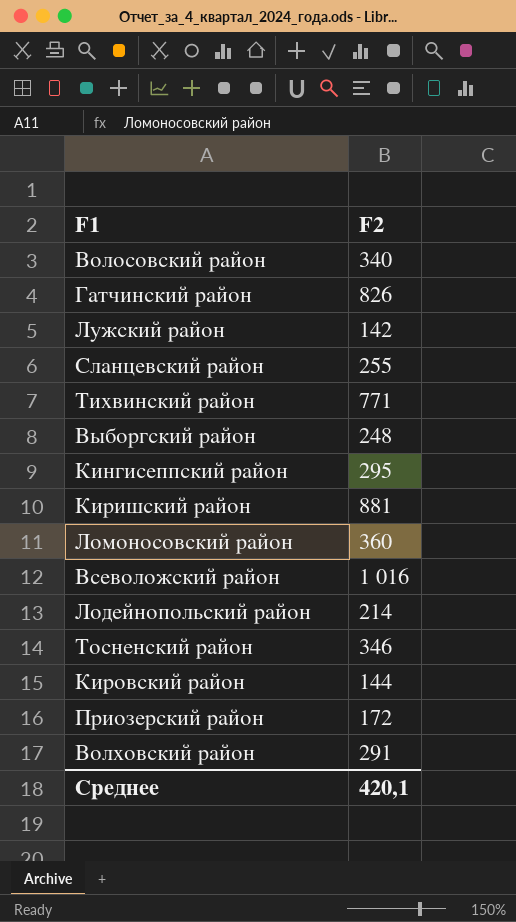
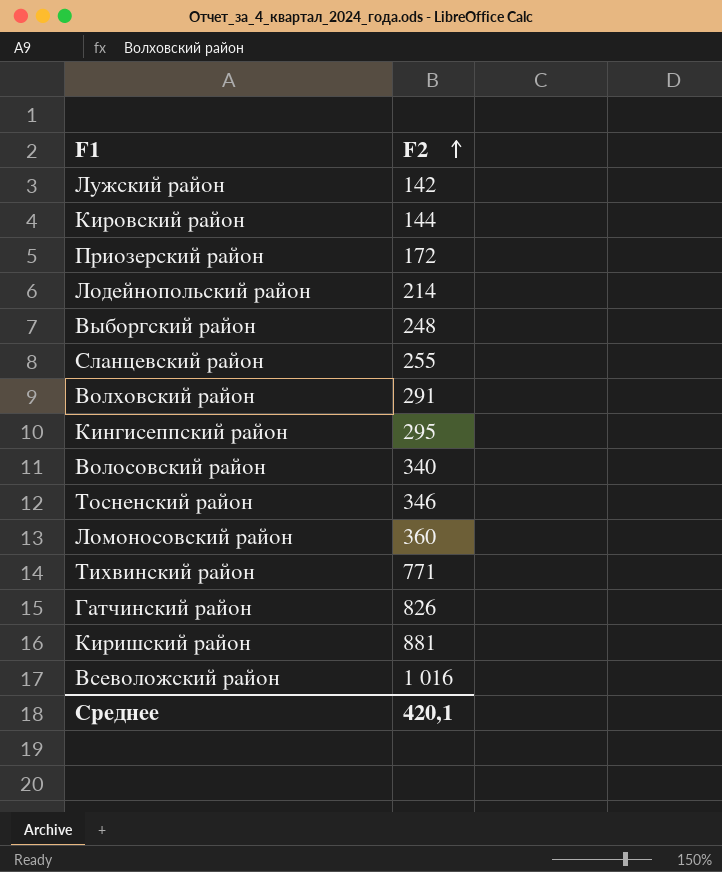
row order: none -> F2 ascending

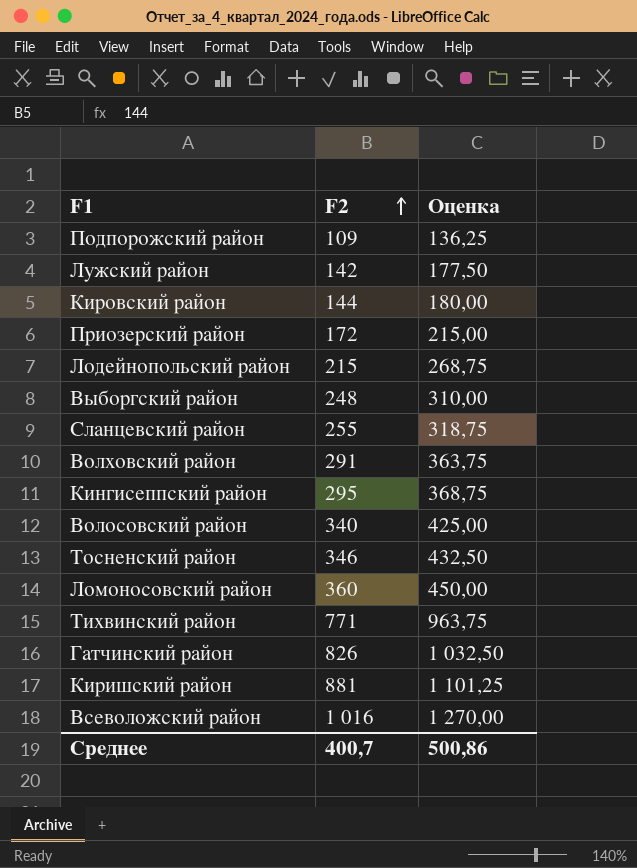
column Оценка | formula: none -> [F2] * 1,25
row Подпорожский район: none -> 109 | 136,25
Лодейнопольский район | F2: 214 -> 215
Среднее | F2: 420,1 -> 400,7

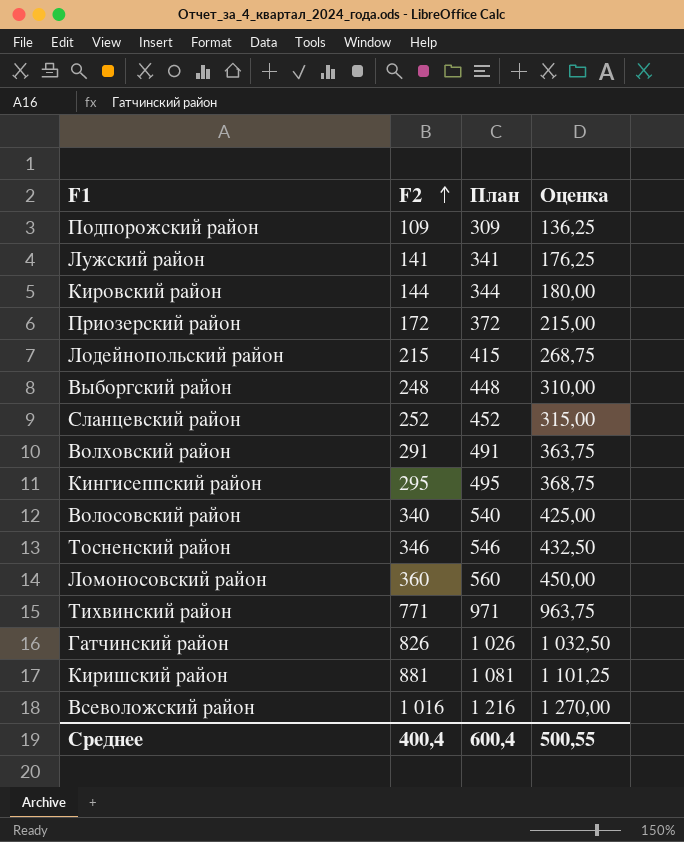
column План | formula: none -> [F2] + 200
Лужский район | F2: 142 -> 141
Лужский район | Оценка: 177,50 -> 176,25
Сланцевский район | F2: 255 -> 252
Сланцевский район | Оценка: 318,75 -> 315,00
Среднее | F2: 400,7 -> 400,4
Среднее | Оценка: 500,86 -> 500,55

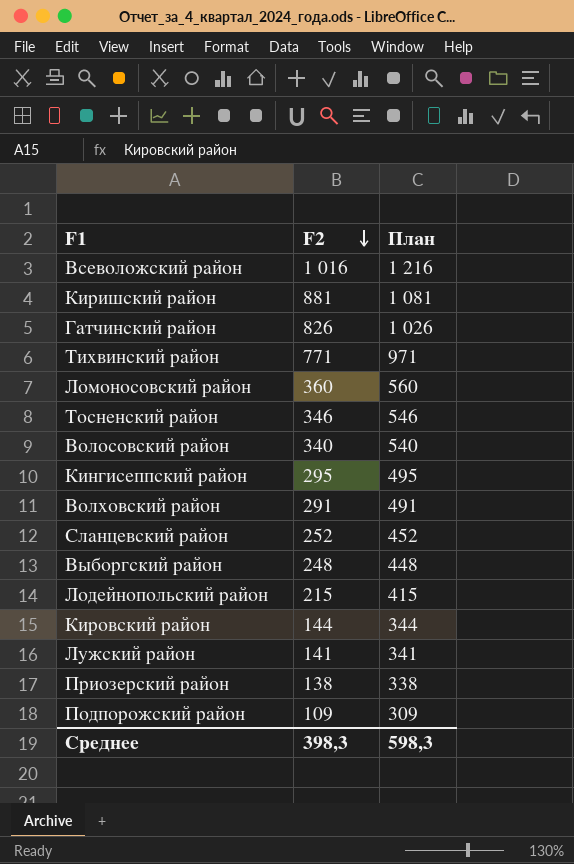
row order: F2 ascending -> F2 descending
column Оценка | formula: [F2] * 1,25 -> none
Приозерский район | F2: 172 -> 138
Приозерский район | План: 372 -> 338
Среднее | F2: 400,4 -> 398,3
Среднее | План: 600,4 -> 598,3

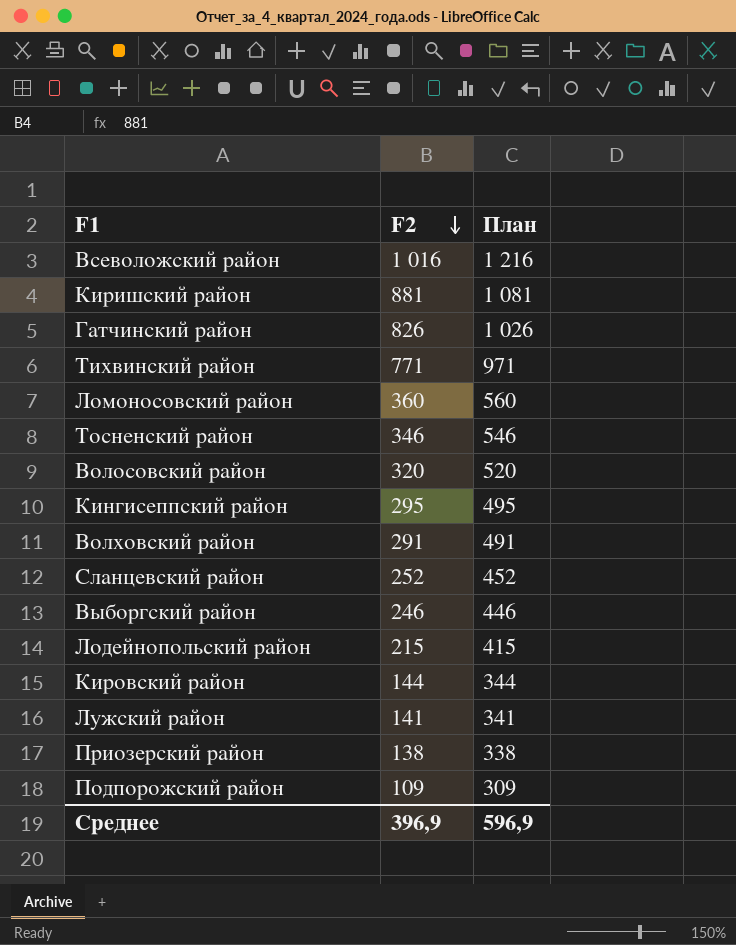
Волосовский район | F2: 340 -> 320
Волосовский район | План: 540 -> 520
Выборгский район | F2: 248 -> 246
Выборгский район | План: 448 -> 446
Среднее | F2: 398,3 -> 396,9
Среднее | План: 598,3 -> 596,9

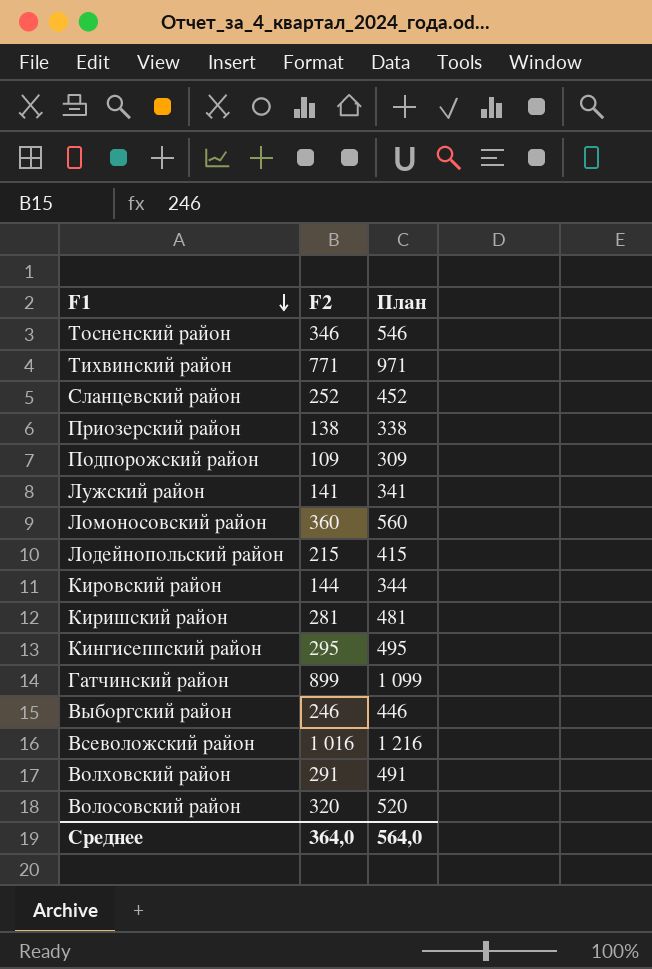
row order: F2 descending -> F1 descending
Киришский район | F2: 881 -> 281
Киришский район | План: 1 081 -> 481
Гатчинский район | F2: 826 -> 899
Гатчинский район | План: 1 026 -> 1 099
Среднее | F2: 396,9 -> 364,0
Среднее | План: 596,9 -> 564,0

